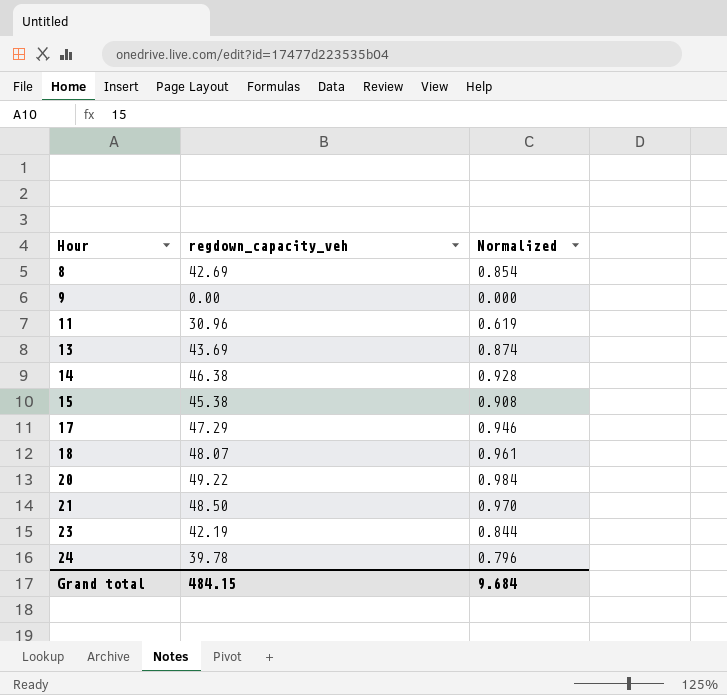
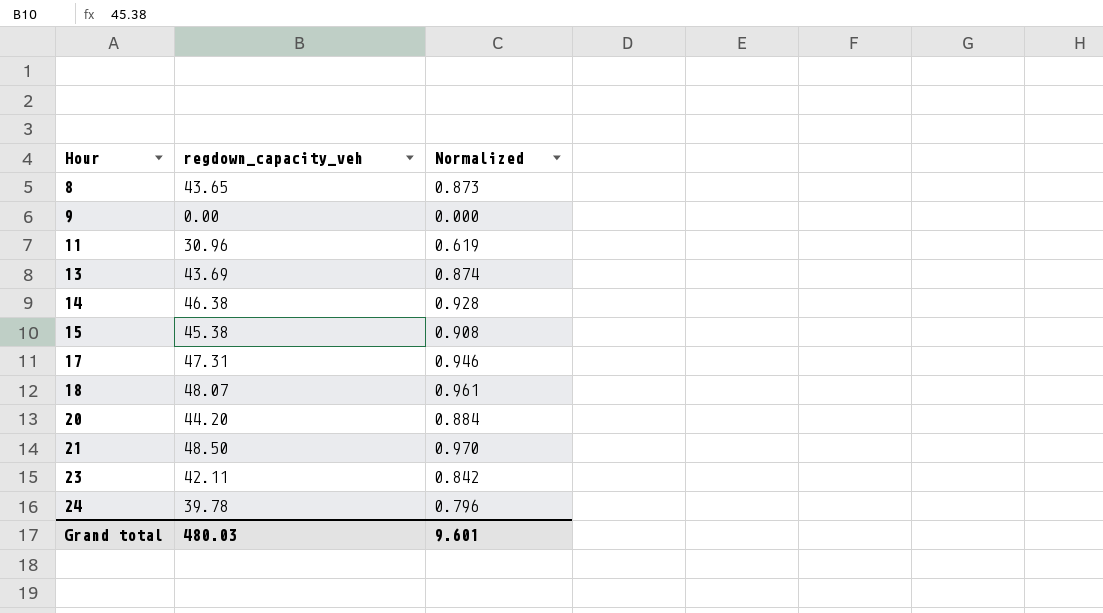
8 | regdown_capacity_veh: 42.69 -> 43.65
8 | Normalized: 0.854 -> 0.873
17 | regdown_capacity_veh: 47.29 -> 47.31
20 | regdown_capacity_veh: 49.22 -> 44.20
20 | Normalized: 0.984 -> 0.884
23 | regdown_capacity_veh: 42.19 -> 42.11
23 | Normalized: 0.844 -> 0.842
Grand total | regdown_capacity_veh: 484.15 -> 480.03
Grand total | Normalized: 9.684 -> 9.601

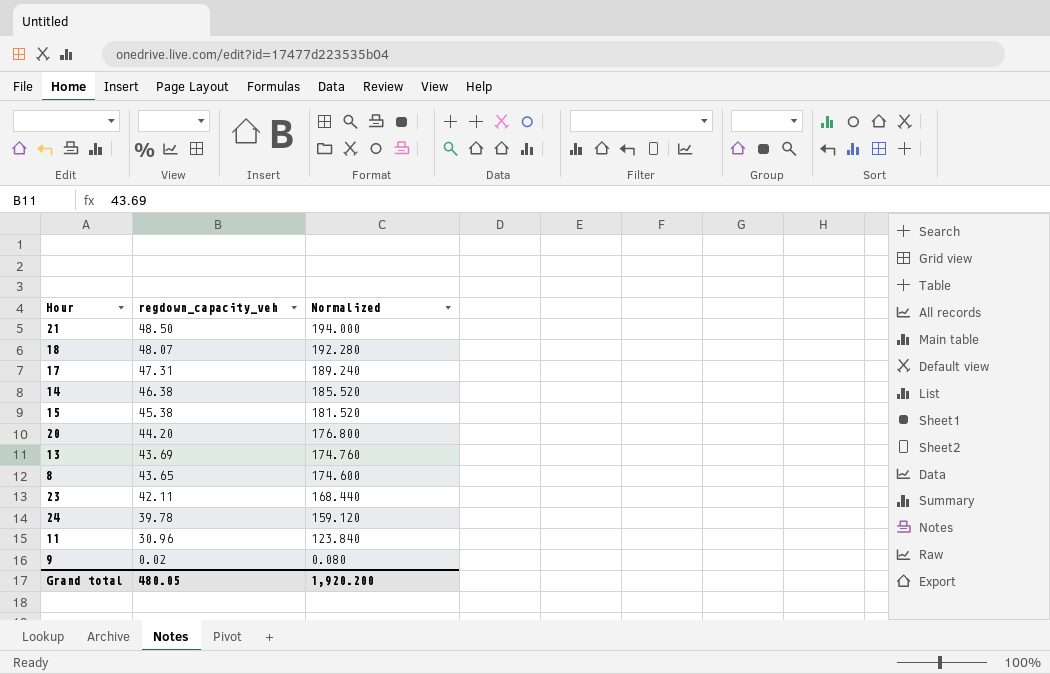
row order: Hour ascending -> regdown_capacity_veh descending
column Normalized | formula: [regdown_capacity_veh] * 0.02 -> [regdown_capacity_veh] * 4
9 | regdown_capacity_veh: 0.00 -> 0.02
Grand total | regdown_capacity_veh: 480.03 -> 480.05
Grand total | Normalized: 9.601 -> 1,920.200

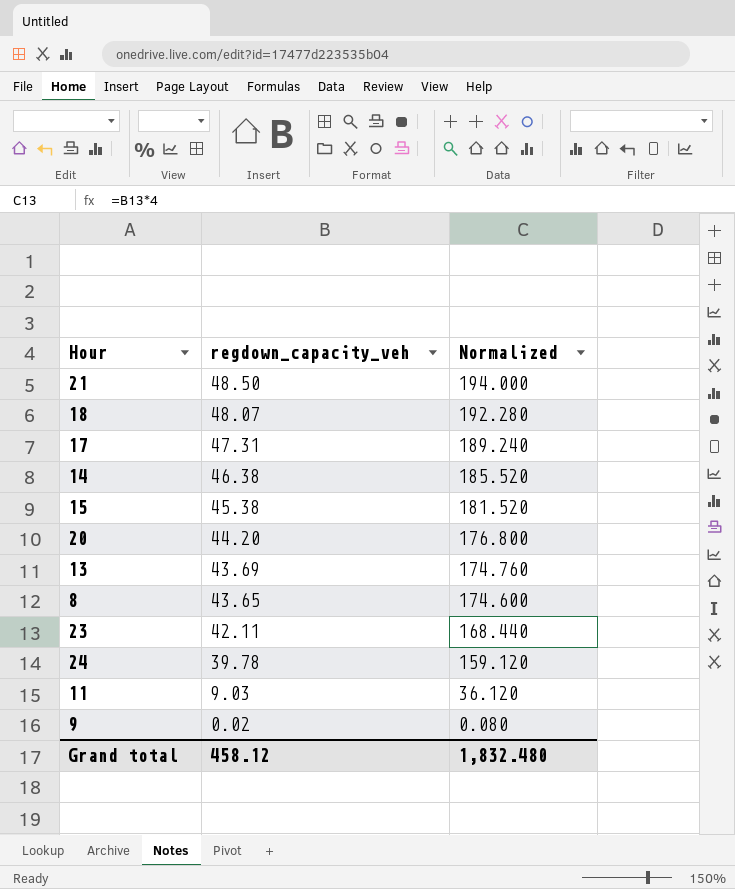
11 | regdown_capacity_veh: 30.96 -> 9.03
11 | Normalized: 123.840 -> 36.120
Grand total | regdown_capacity_veh: 480.05 -> 458.12
Grand total | Normalized: 1,920.200 -> 1,832.480

